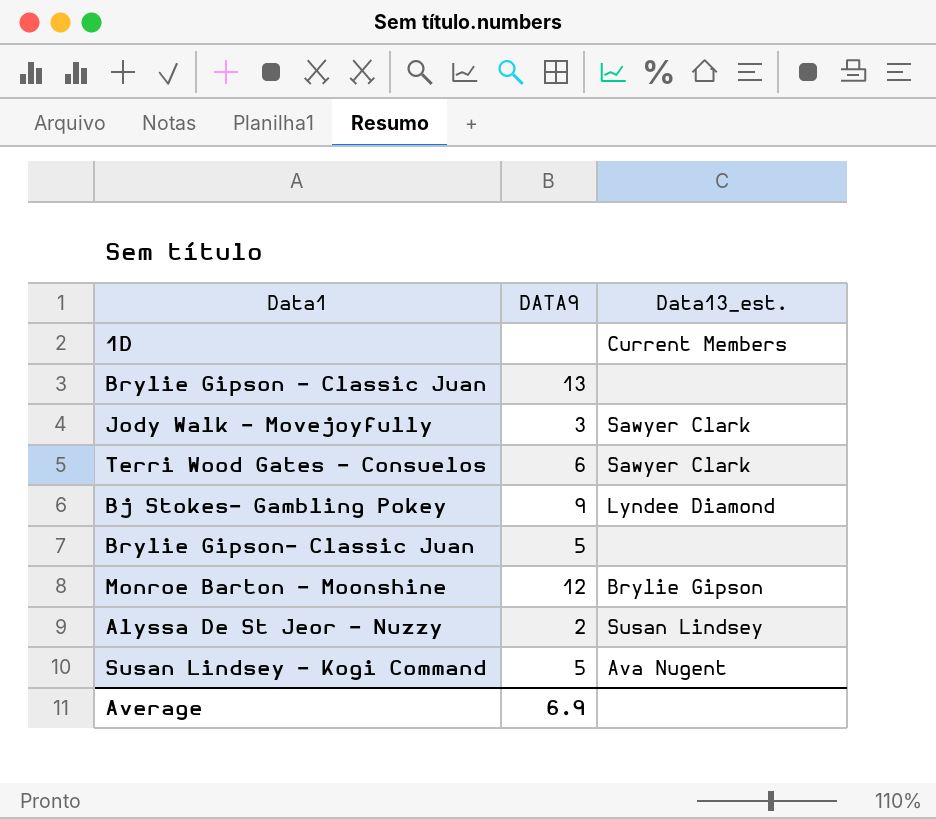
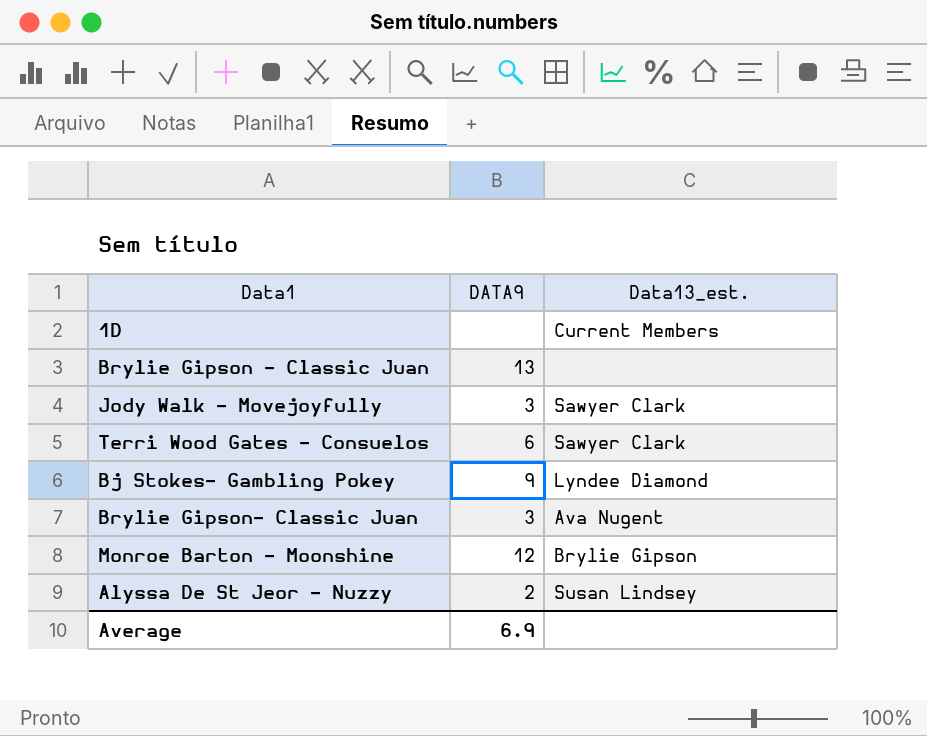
row Susan Lindsey - Kogi Command: 5 | Ava Nugent -> none
Brylie Gipson- Classic Juan | DATA9: 5 -> 3
Brylie Gipson- Classic Juan | Data13_est.: none -> Ava Nugent

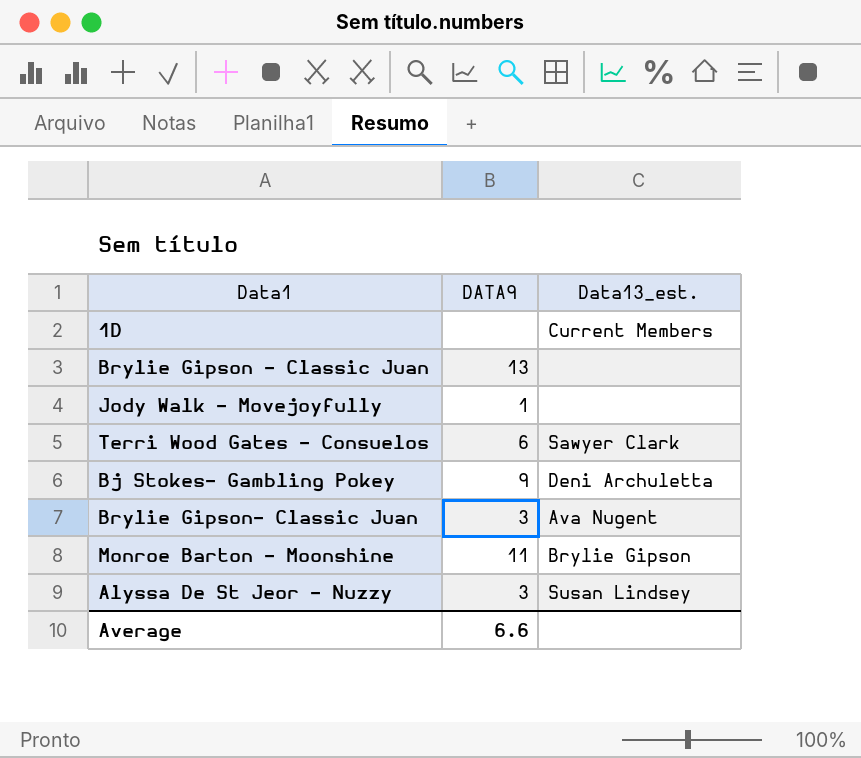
Jody Walk - Movejoyfully | DATA9: 3 -> 1
Jody Walk - Movejoyfully | Data13_est.: Sawyer Clark -> none
Bj Stokes- Gambling Pokey | Data13_est.: Lyndee Diamond -> Deni Archuletta
Monroe Barton - Moonshine | DATA9: 12 -> 11
Alyssa De St Jeor - Nuzzy | DATA9: 2 -> 3
Average | DATA9: 6.9 -> 6.6

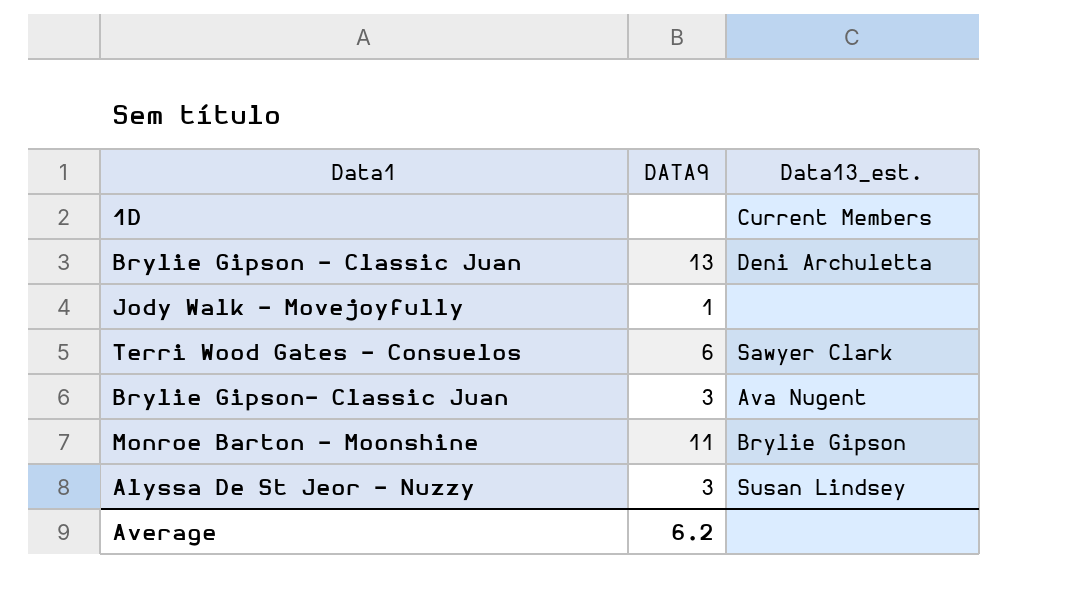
row Bj Stokes- Gambling Pokey: 9 | Deni Archuletta -> none
Brylie Gipson - Classic Juan | Data13_est.: none -> Deni Archuletta
Average | DATA9: 6.6 -> 6.2

